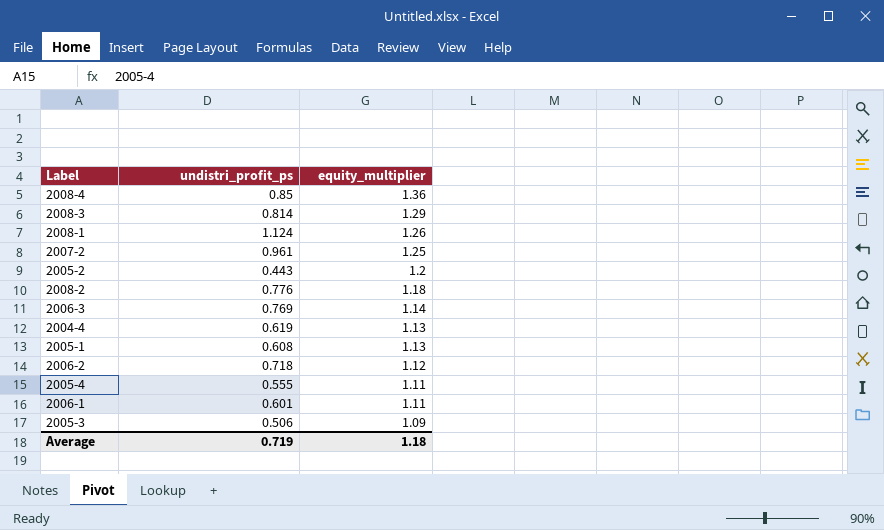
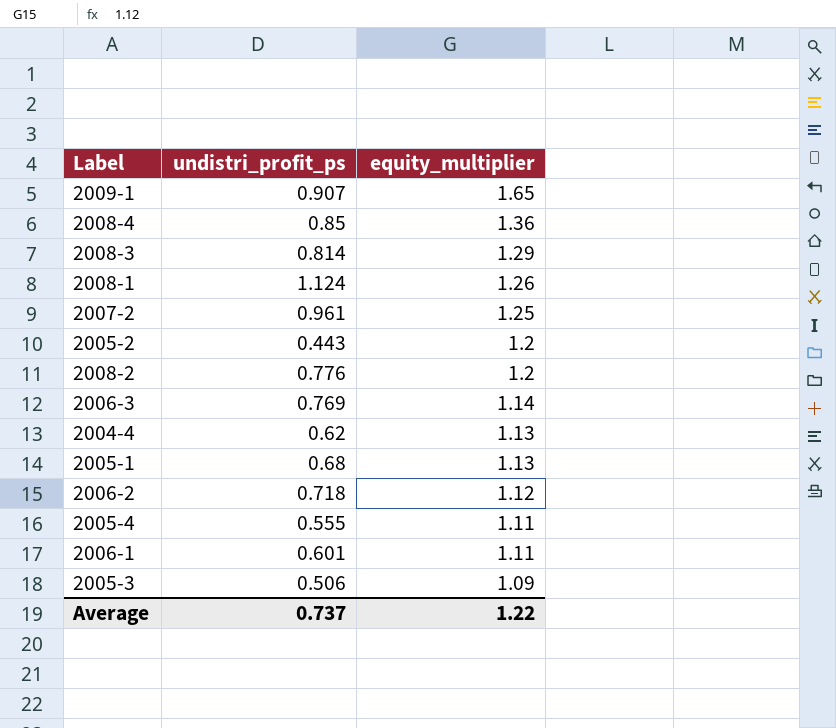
row 2009-1: none -> 0.907 | 1.65
2008-2 | equity_multiplier: 1.18 -> 1.2
2004-4 | undistri_profit_ps: 0.619 -> 0.62
2005-1 | undistri_profit_ps: 0.608 -> 0.68
Average | undistri_profit_ps: 0.719 -> 0.737
Average | equity_multiplier: 1.18 -> 1.22

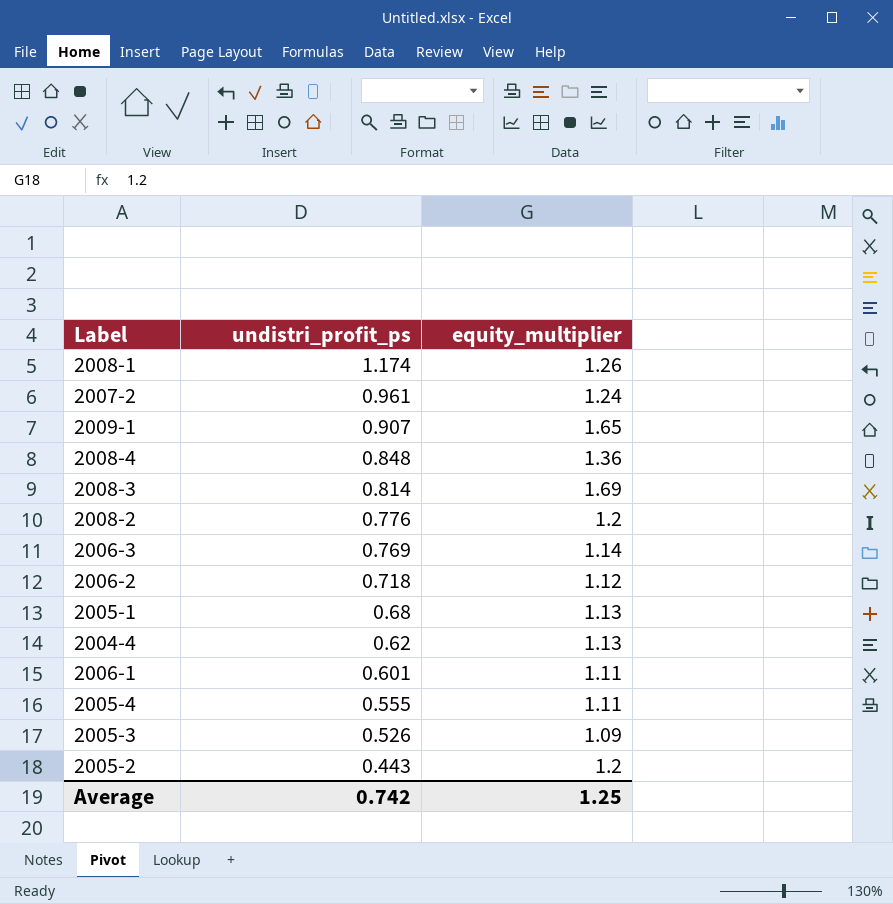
row order: equity_multiplier descending -> undistri_profit_ps descending
2008-1 | undistri_profit_ps: 1.124 -> 1.174
2007-2 | equity_multiplier: 1.25 -> 1.24
2008-4 | undistri_profit_ps: 0.85 -> 0.848
2008-3 | equity_multiplier: 1.29 -> 1.69
2005-3 | undistri_profit_ps: 0.506 -> 0.526
Average | undistri_profit_ps: 0.737 -> 0.742
Average | equity_multiplier: 1.22 -> 1.25

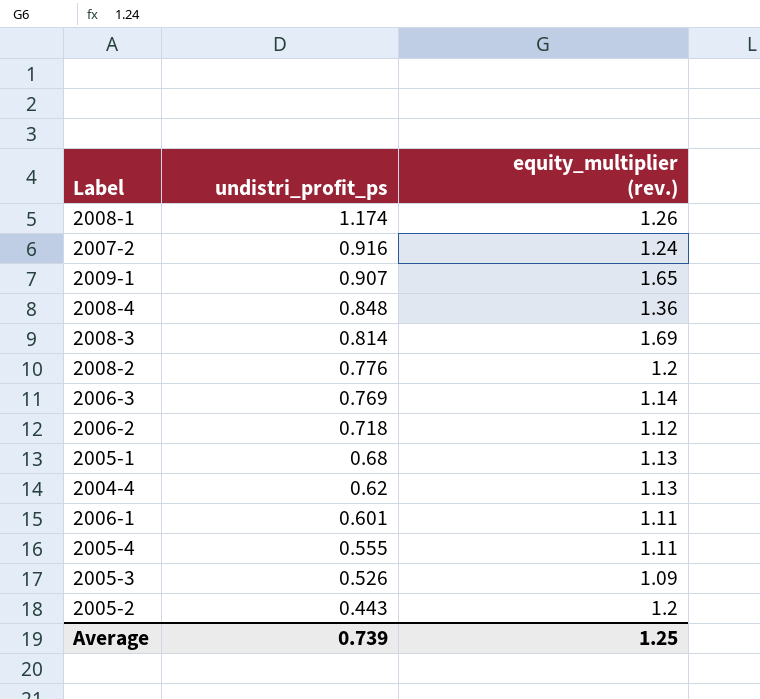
column name: equity_multiplier -> equity_multiplier (rev.)
2007-2 | undistri_profit_ps: 0.961 -> 0.916
Average | undistri_profit_ps: 0.742 -> 0.739

